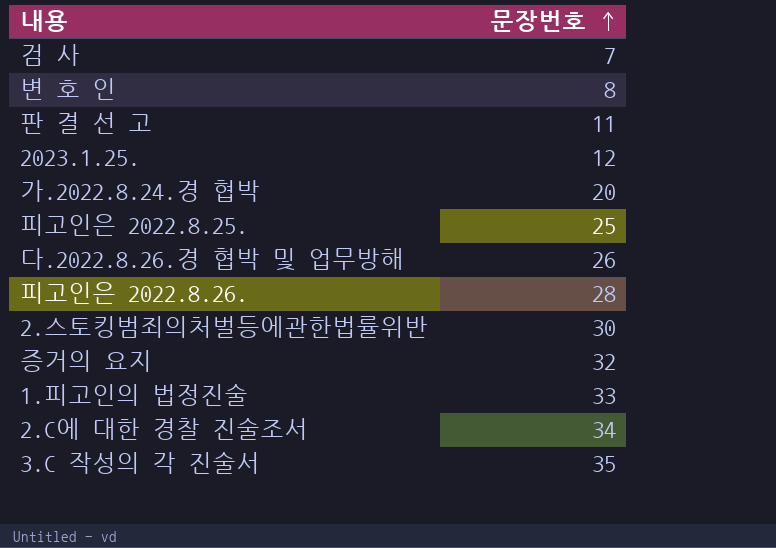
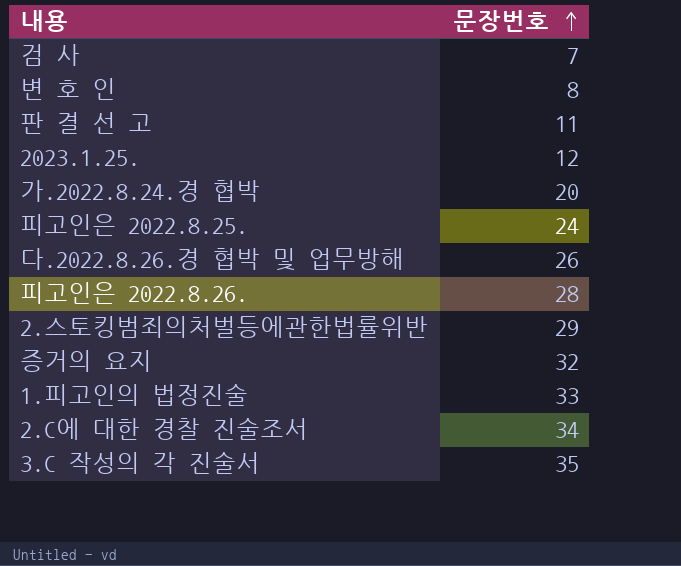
피고인은 2022.8.25. | 문장번호: 25 -> 24
2.스토킹범죄의처벌등에관한법률위반 | 문장번호: 30 -> 29

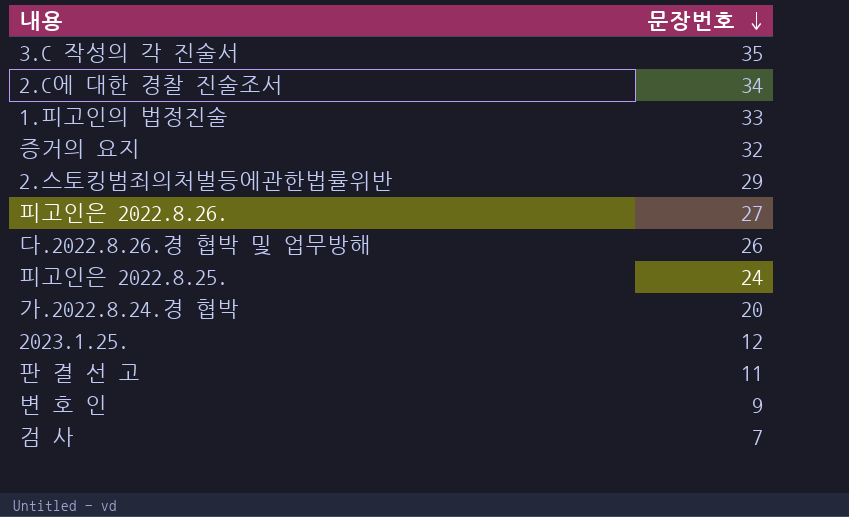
row order: 문장번호 ascending -> 문장번호 descending
피고인은 2022.8.26. | 문장번호: 28 -> 27
변 호 인 | 문장번호: 8 -> 9

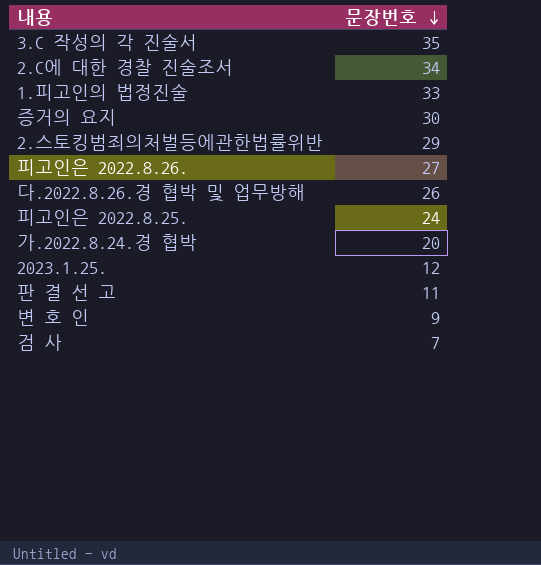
증거의 요지 | 문장번호: 32 -> 30

